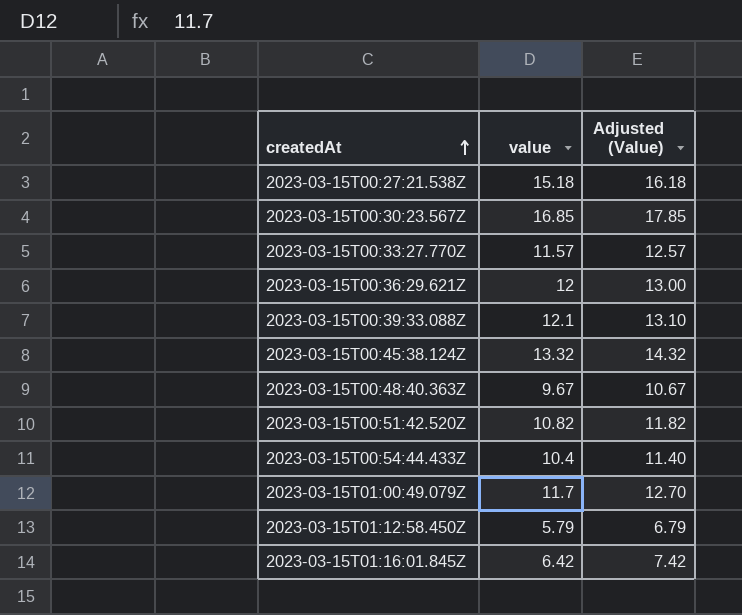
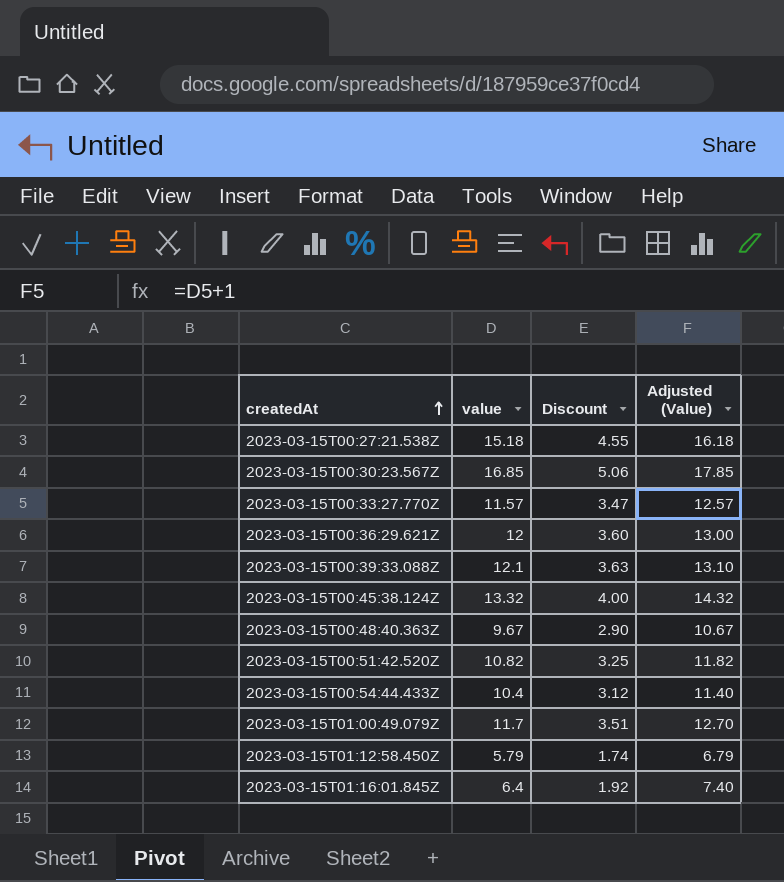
column Discount | formula: none -> [value] * 0.3
2023-03-15T01:16:01.845Z | value: 6.42 -> 6.4
2023-03-15T01:16:01.845Z | Adjusted (Value): 7.42 -> 7.40

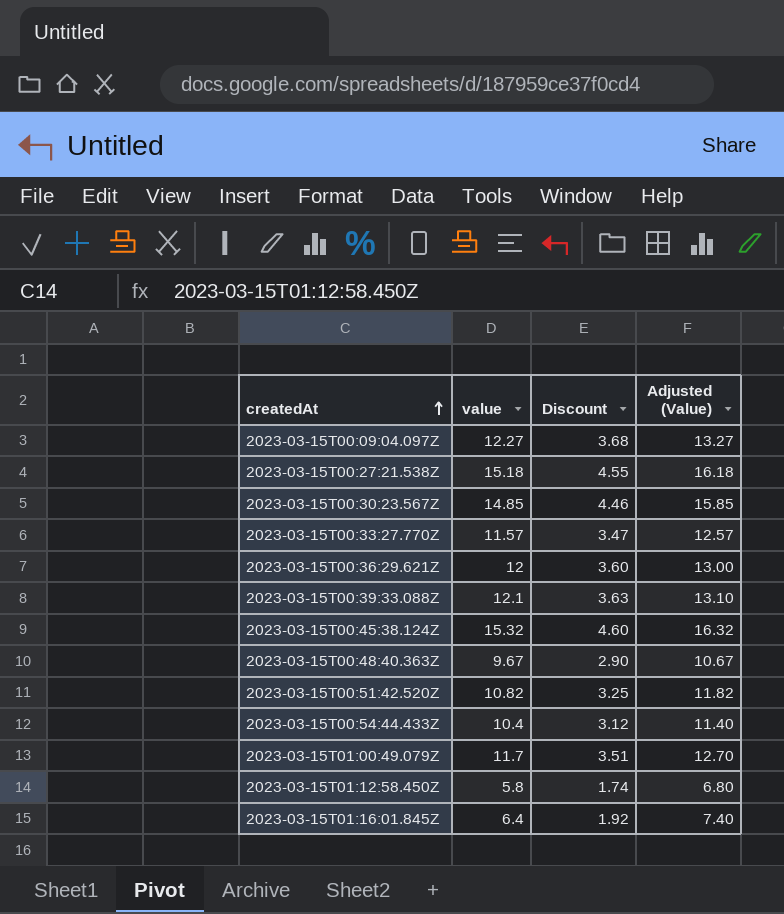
row 2023-03-15T00:09:04.097Z: none -> 12.27 | 3.68 | 13.27
2023-03-15T00:30:23.567Z | value: 16.85 -> 14.85
2023-03-15T00:30:23.567Z | Discount: 5.06 -> 4.46
2023-03-15T00:30:23.567Z | Adjusted (Value): 17.85 -> 15.85
2023-03-15T00:45:38.124Z | value: 13.32 -> 15.32
2023-03-15T00:45:38.124Z | Discount: 4.00 -> 4.60
2023-03-15T00:45:38.124Z | Adjusted (Value): 14.32 -> 16.32
2023-03-15T01:12:58.450Z | value: 5.79 -> 5.8
2023-03-15T01:12:58.450Z | Adjusted (Value): 6.79 -> 6.80

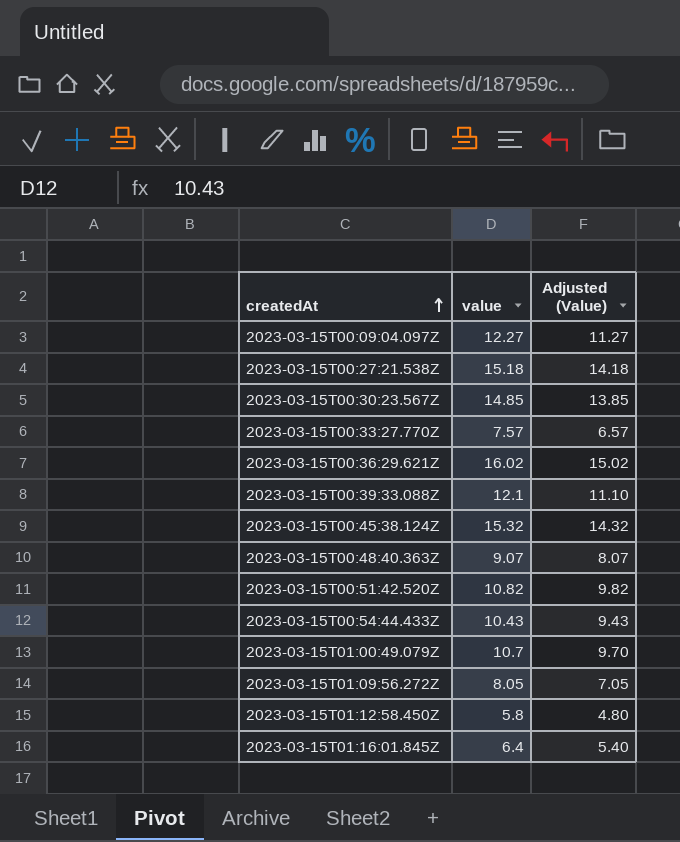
column Discount | formula: [value] * 0.3 -> none
column Adjusted (Value) | formula: [value] + 1 -> [value] - 1
2023-03-15T00:33:27.770Z | value: 11.57 -> 7.57
2023-03-15T00:36:29.621Z | value: 12 -> 16.02
2023-03-15T00:48:40.363Z | value: 9.67 -> 9.07
2023-03-15T00:54:44.433Z | value: 10.4 -> 10.43
2023-03-15T01:00:49.079Z | value: 11.7 -> 10.7
row 2023-03-15T01:09:56.272Z: none -> 8.05 | 7.05

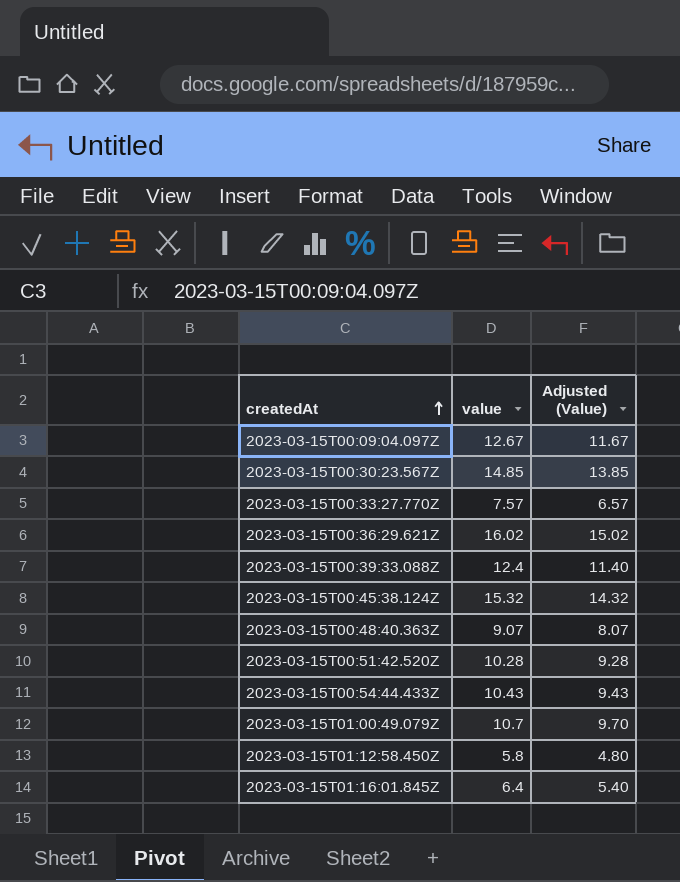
row 2023-03-15T00:27:21.538Z: 15.18 | 14.18 -> none
row 2023-03-15T01:09:56.272Z: 8.05 | 7.05 -> none
2023-03-15T00:09:04.097Z | value: 12.27 -> 12.67
2023-03-15T00:09:04.097Z | Adjusted (Value): 11.27 -> 11.67
2023-03-15T00:39:33.088Z | value: 12.1 -> 12.4
2023-03-15T00:39:33.088Z | Adjusted (Value): 11.10 -> 11.40
2023-03-15T00:51:42.520Z | value: 10.82 -> 10.28
2023-03-15T00:51:42.520Z | Adjusted (Value): 9.82 -> 9.28

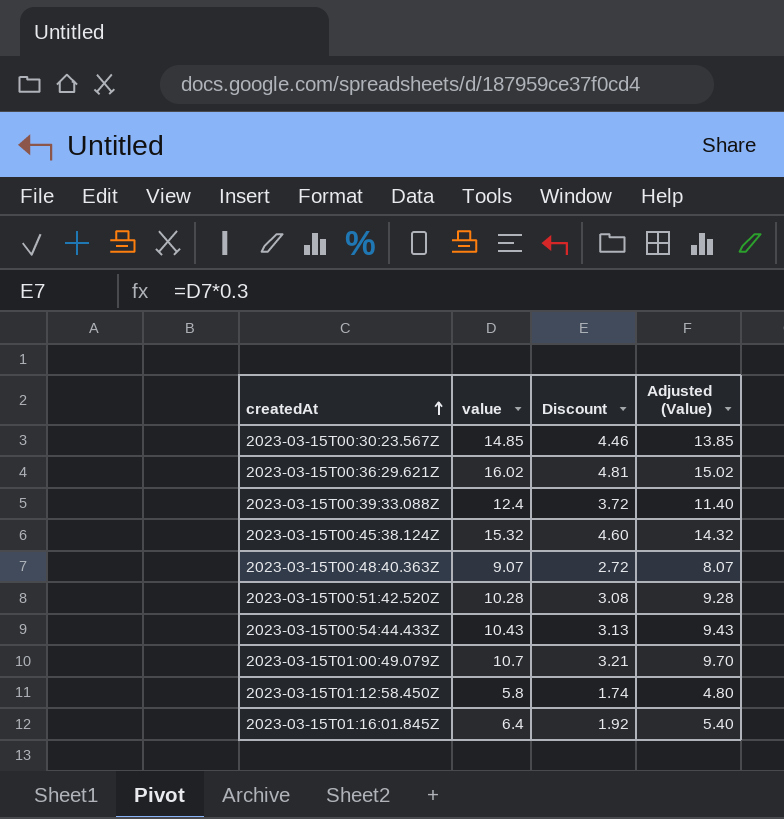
column Discount | formula: none -> [value] * 0.3
row 2023-03-15T00:09:04.097Z: 12.67 | 11.67 -> none
row 2023-03-15T00:33:27.770Z: 7.57 | 6.57 -> none

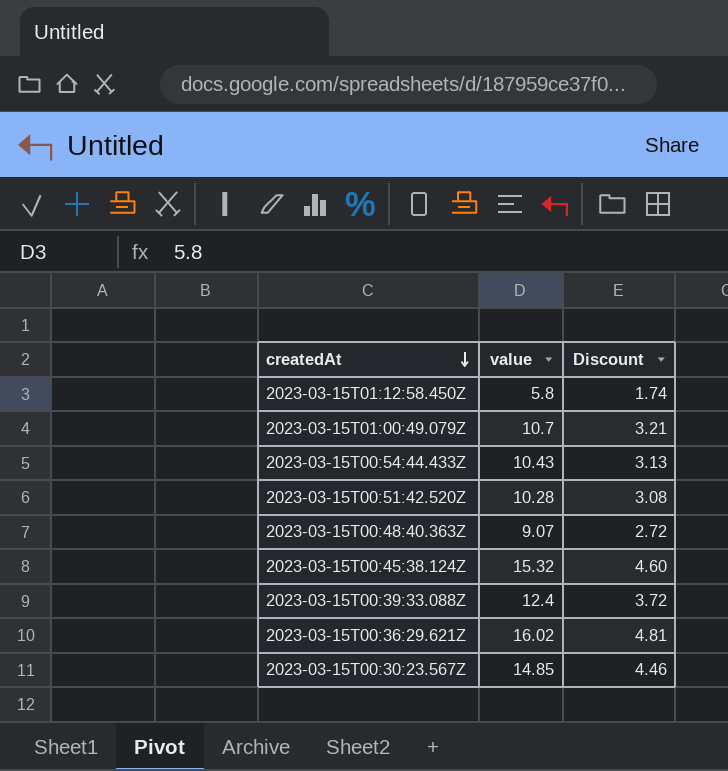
row order: createdAt ascending -> createdAt descending
column Adjusted (Value) | formula: [value] - 1 -> none
row 2023-03-15T01:16:01.845Z: 6.4 | 1.92 | 5.40 -> none

